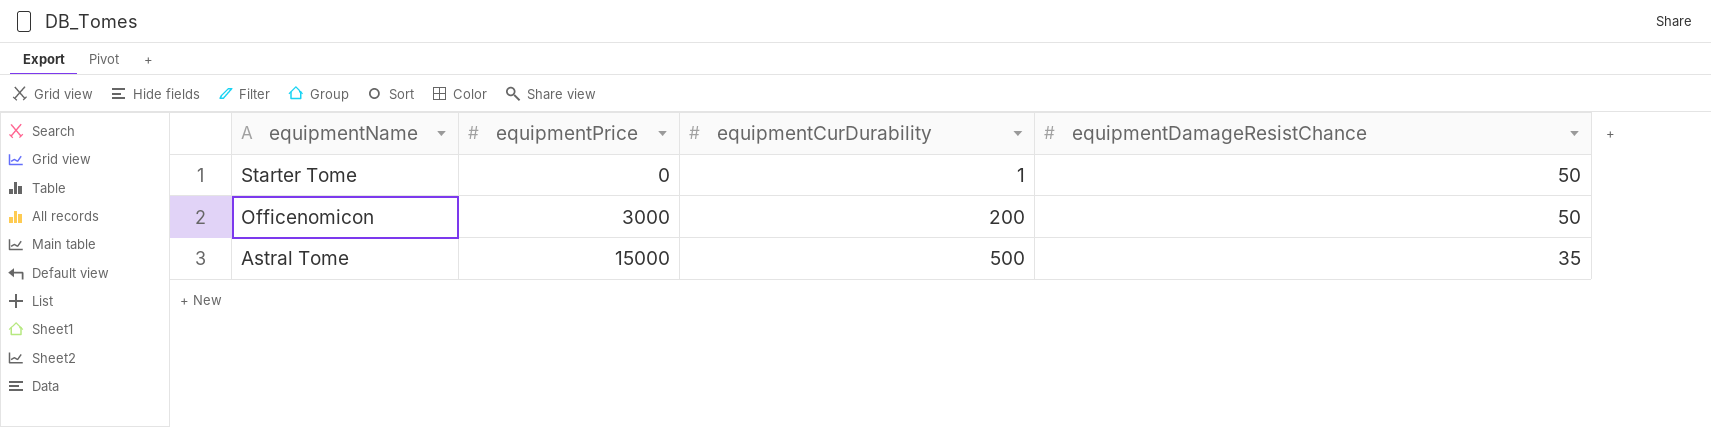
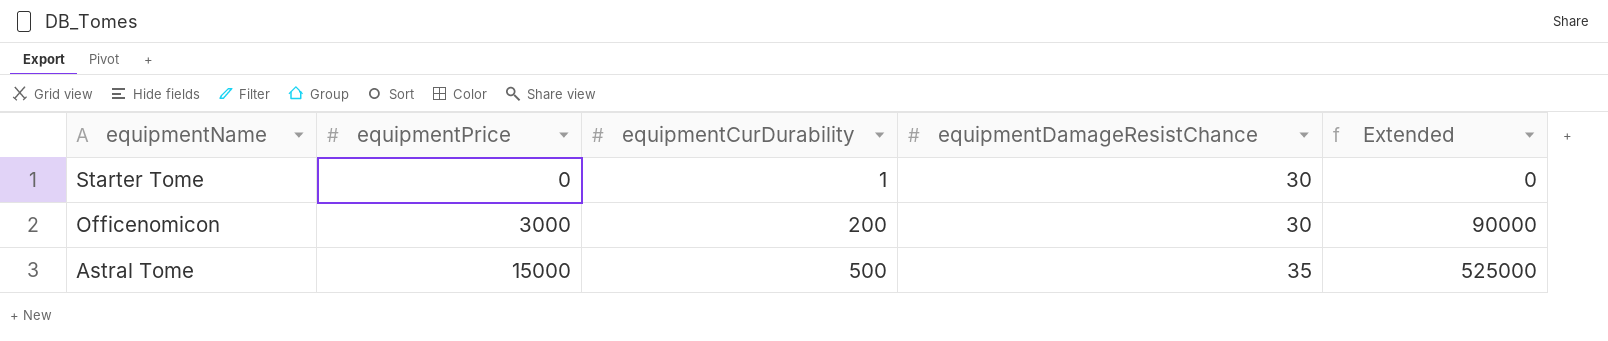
column Extended | formula: none -> [equipmentPrice] * [equipmentDamageResistChance]
Starter Tome | equipmentDamageResistChance: 50 -> 30
Officenomicon | equipmentDamageResistChance: 50 -> 30

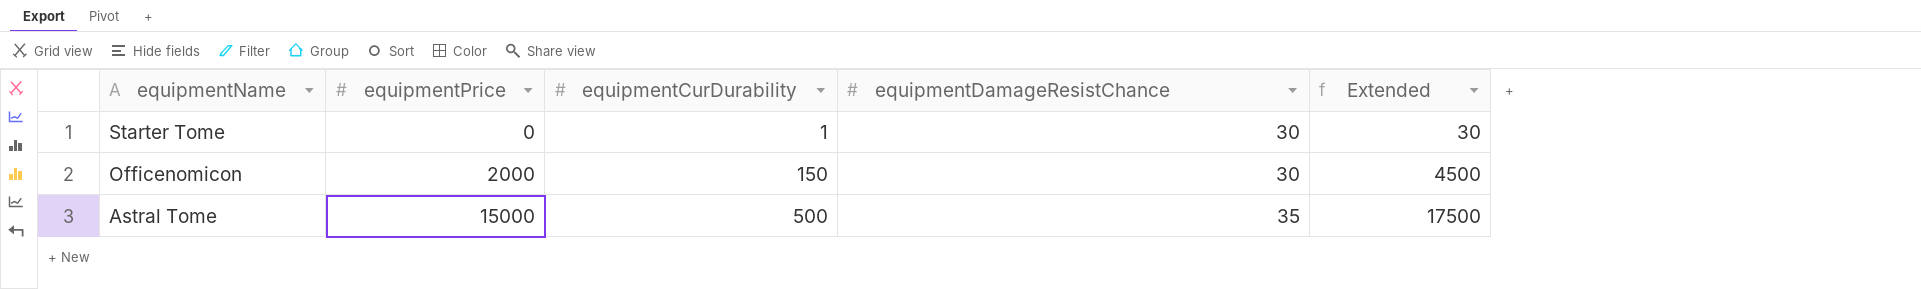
column Extended | formula: [equipmentPrice] * [equipmentDamageResistChance] -> [equipmentCurDurability] * [equipmentDamageResistChance]
Officenomicon | equipmentPrice: 3000 -> 2000
Officenomicon | equipmentCurDurability: 200 -> 150

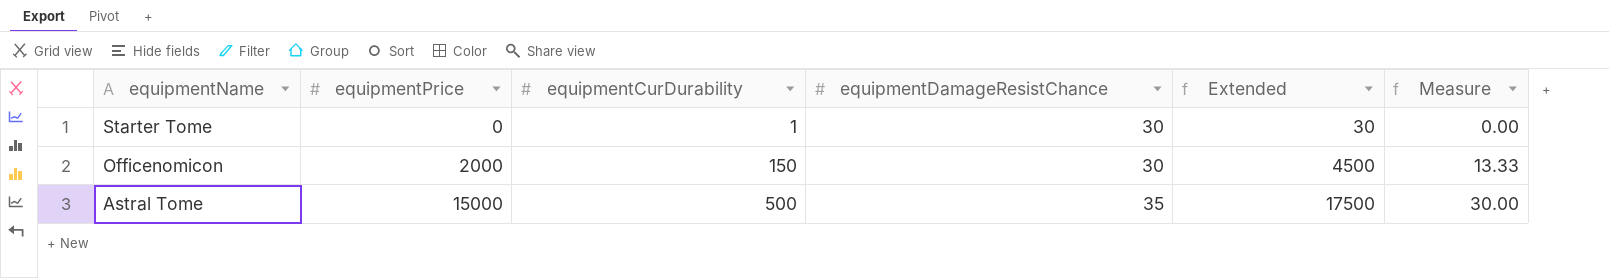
column Measure | formula: none -> [equipmentPrice] / [equipmentCurDurability]

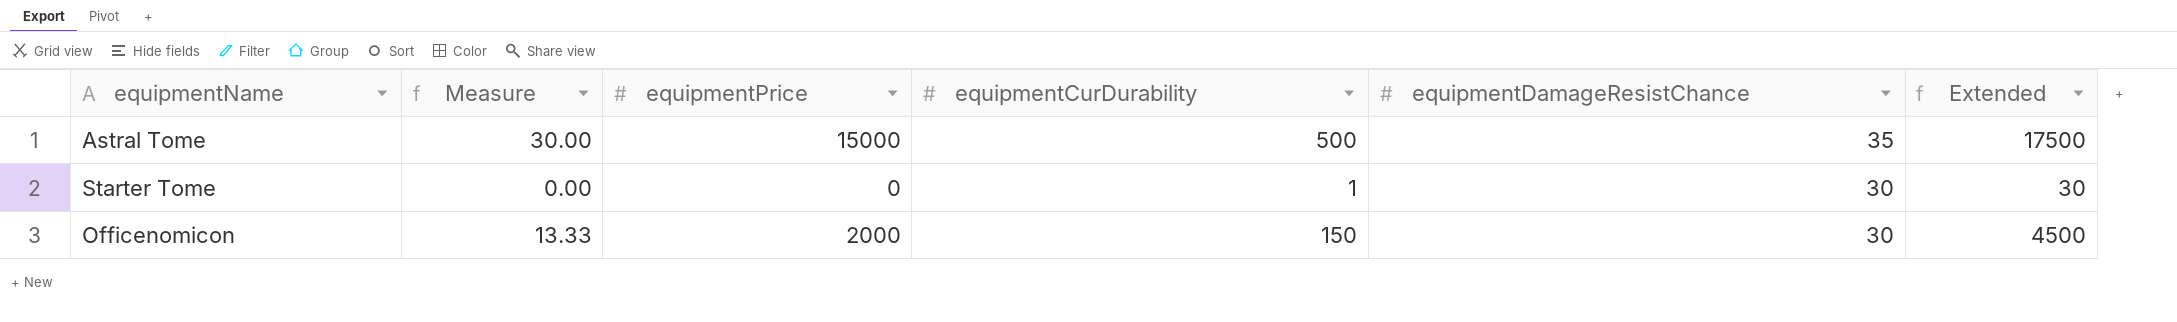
row order: equipmentName descending -> equipmentDamageResistChance descending
column Measure | position: 6 -> 2

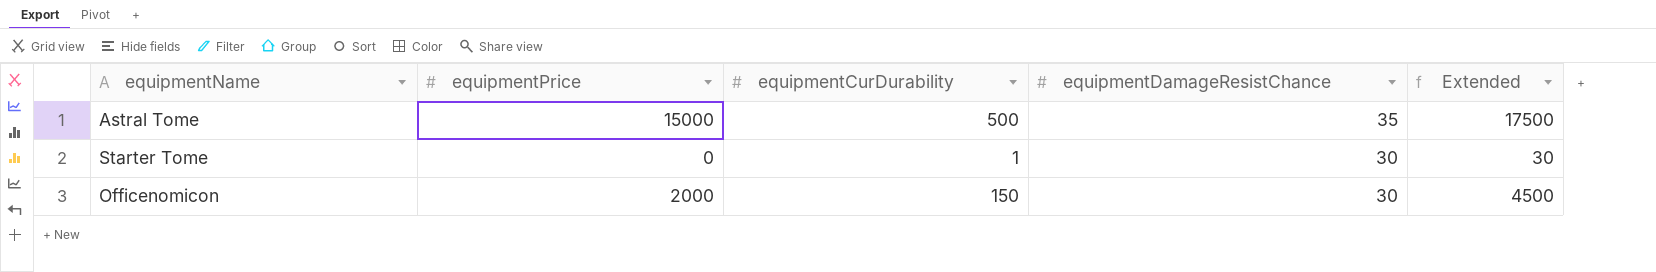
column Measure | formula: [equipmentPrice] / [equipmentCurDurability] -> none

